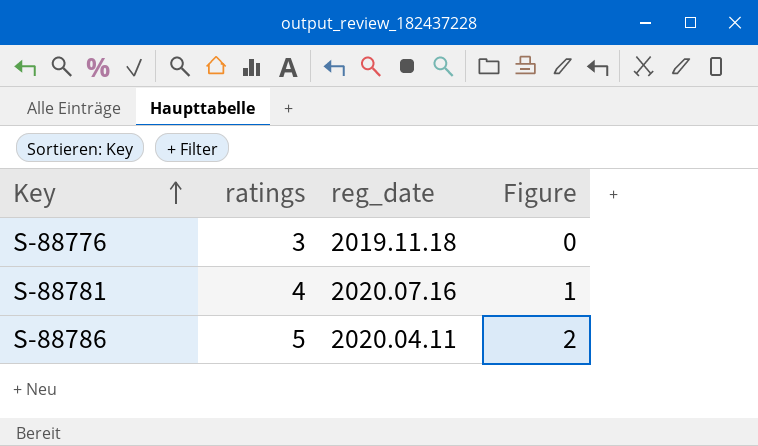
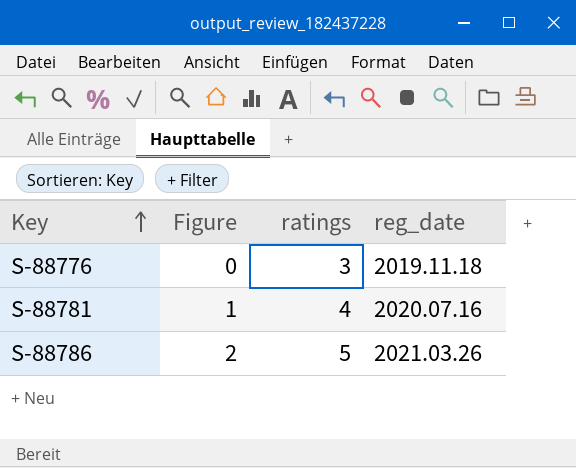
column Figure | position: 4 -> 2
S-88786 | reg_date: 2020.04.11 -> 2021.03.26

